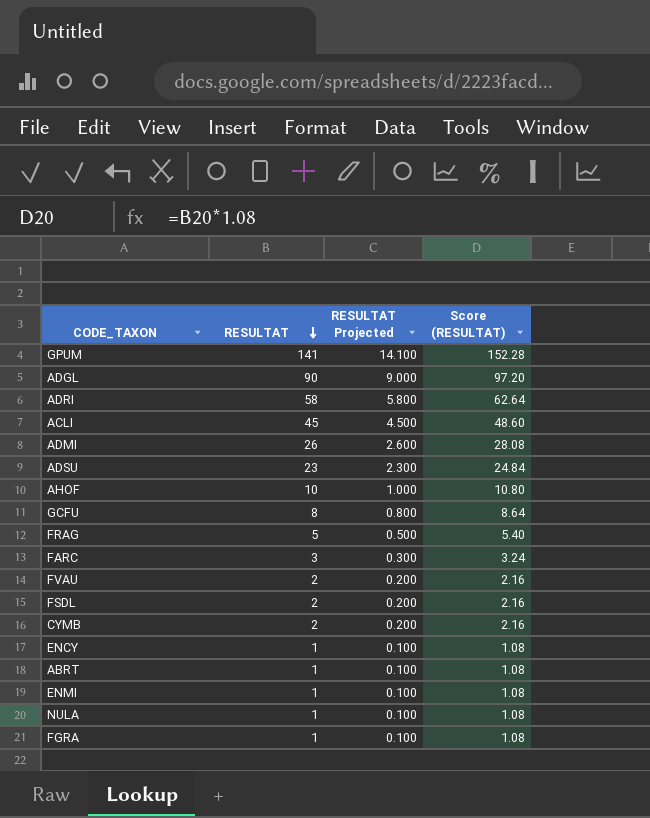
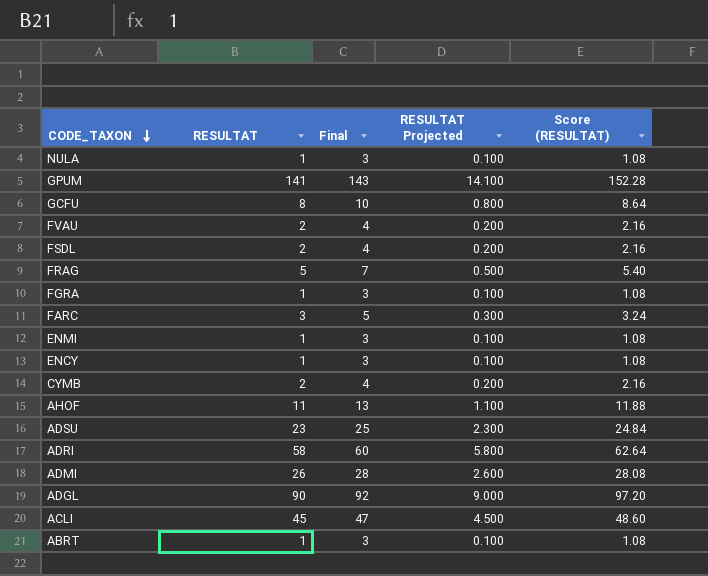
row order: RESULTAT descending -> CODE_TAXON descending
column Final | formula: none -> [RESULTAT] + 2
AHOF | RESULTAT: 10 -> 11
AHOF | RESULTAT Projected: 1.000 -> 1.100
AHOF | Score (RESULTAT): 10.80 -> 11.88

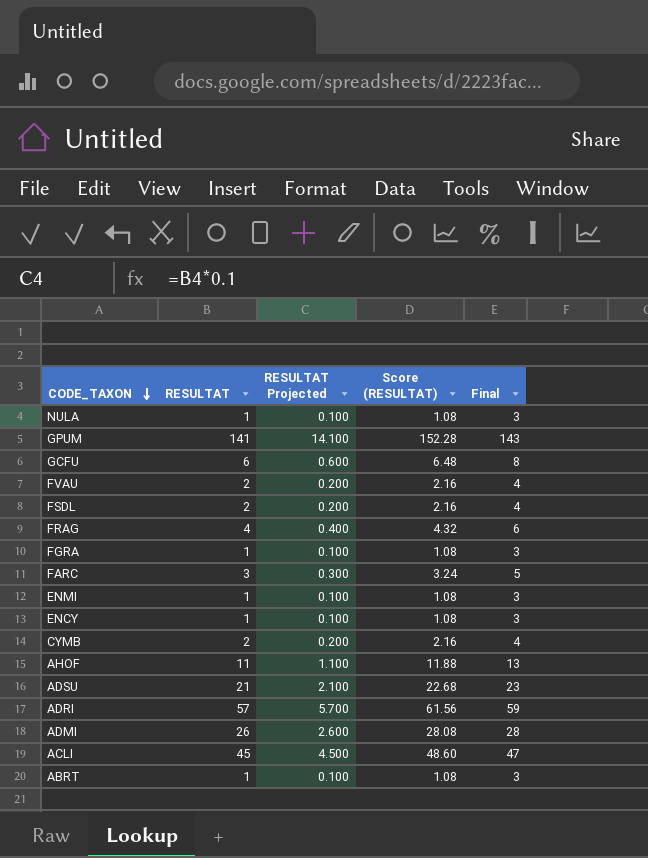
column Final | position: 3 -> 5
row ADGL: 90 | 92 | 9.000 | 97.20 -> none
GCFU | RESULTAT: 8 -> 6
GCFU | RESULTAT Projected: 0.800 -> 0.600
GCFU | Score (RESULTAT): 8.64 -> 6.48
GCFU | Final: 10 -> 8
FRAG | RESULTAT: 5 -> 4
FRAG | RESULTAT Projected: 0.500 -> 0.400
FRAG | Score (RESULTAT): 5.40 -> 4.32
FRAG | Final: 7 -> 6
ADSU | RESULTAT: 23 -> 21
ADSU | RESULTAT Projected: 2.300 -> 2.100
ADSU | Score (RESULTAT): 24.84 -> 22.68
ADSU | Final: 25 -> 23
ADRI | RESULTAT: 58 -> 57
ADRI | RESULTAT Projected: 5.800 -> 5.700
ADRI | Score (RESULTAT): 62.64 -> 61.56
ADRI | Final: 60 -> 59

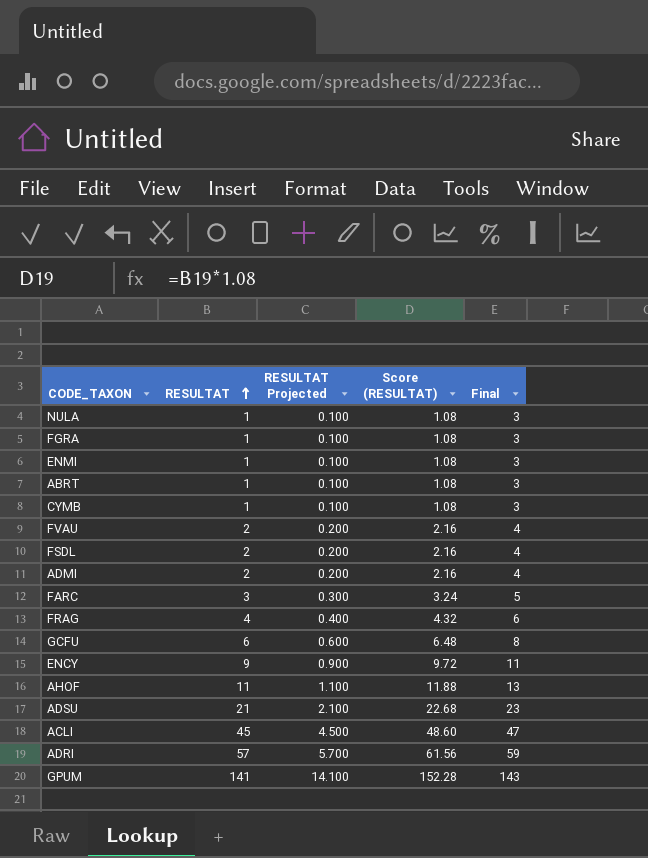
row order: CODE_TAXON descending -> RESULTAT ascending
CYMB | RESULTAT: 2 -> 1
CYMB | RESULTAT Projected: 0.200 -> 0.100
CYMB | Score (RESULTAT): 2.16 -> 1.08
CYMB | Final: 4 -> 3
ADMI | RESULTAT: 26 -> 2
ADMI | RESULTAT Projected: 2.600 -> 0.200
ADMI | Score (RESULTAT): 28.08 -> 2.16
ADMI | Final: 28 -> 4
ENCY | RESULTAT: 1 -> 9
ENCY | RESULTAT Projected: 0.100 -> 0.900
ENCY | Score (RESULTAT): 1.08 -> 9.72
ENCY | Final: 3 -> 11

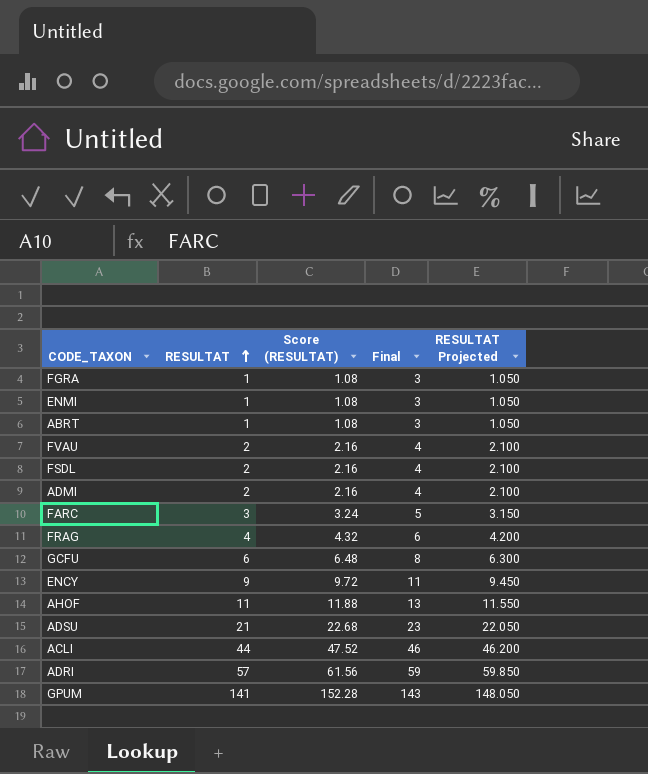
column RESULTAT Projected | formula: [RESULTAT] * 0.1 -> [RESULTAT] * 1.05
column RESULTAT Projected | position: 3 -> 5
row NULA: 1 | 0.100 | 1.08 | 3 -> none
row CYMB: 1 | 0.100 | 1.08 | 3 -> none
ACLI | RESULTAT: 45 -> 44
ACLI | Score (RESULTAT): 48.60 -> 47.52
ACLI | Final: 47 -> 46

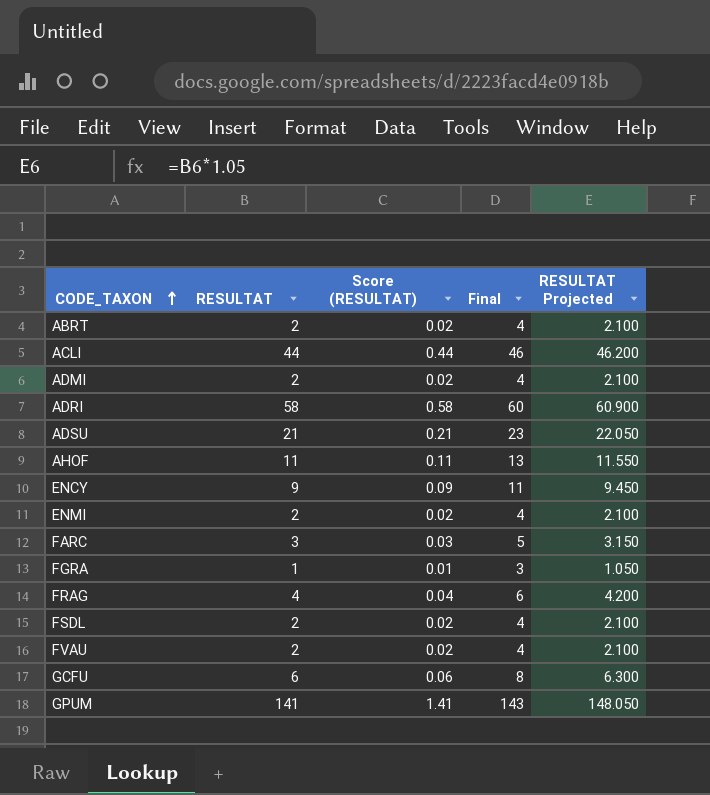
row order: RESULTAT ascending -> CODE_TAXON ascending
column Score (RESULTAT) | formula: [RESULTAT] * 1.08 -> [RESULTAT] * 0.01
ABRT | RESULTAT: 1 -> 2
ABRT | Final: 3 -> 4
ABRT | RESULTAT Projected: 1.050 -> 2.100
ADRI | RESULTAT: 57 -> 58
ADRI | Final: 59 -> 60
ADRI | RESULTAT Projected: 59.850 -> 60.900
ENMI | RESULTAT: 1 -> 2
ENMI | Final: 3 -> 4
ENMI | RESULTAT Projected: 1.050 -> 2.100

